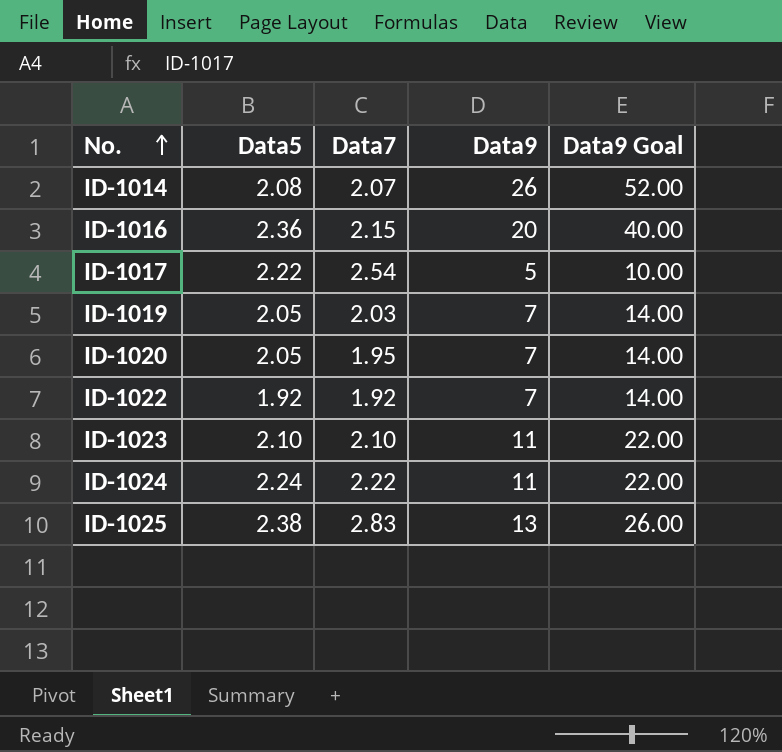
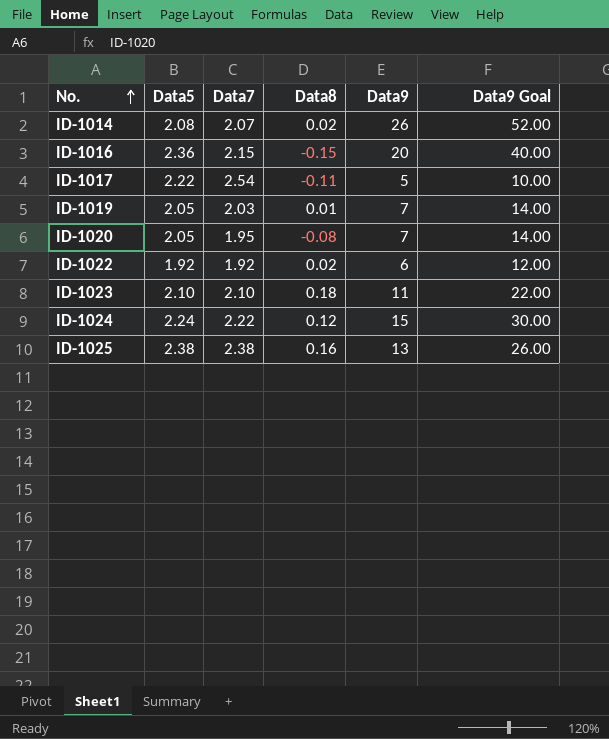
column Data8 | position: none -> 4
ID-1022 | Data9: 7 -> 6
ID-1022 | Data9 Goal: 14.00 -> 12.00
ID-1024 | Data9: 11 -> 15
ID-1024 | Data9 Goal: 22.00 -> 30.00
ID-1025 | Data7: 2.83 -> 2.38

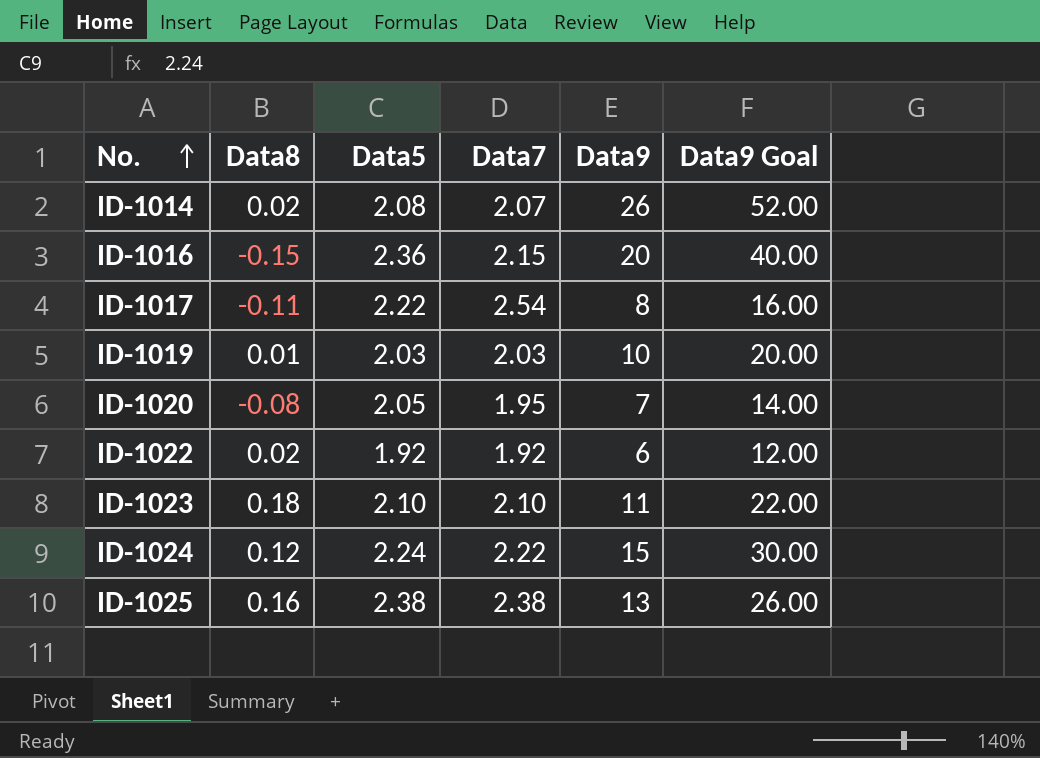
column Data8 | position: 4 -> 2
ID-1017 | Data9: 5 -> 8
ID-1017 | Data9 Goal: 10.00 -> 16.00
ID-1019 | Data5: 2.05 -> 2.03
ID-1019 | Data9: 7 -> 10
ID-1019 | Data9 Goal: 14.00 -> 20.00

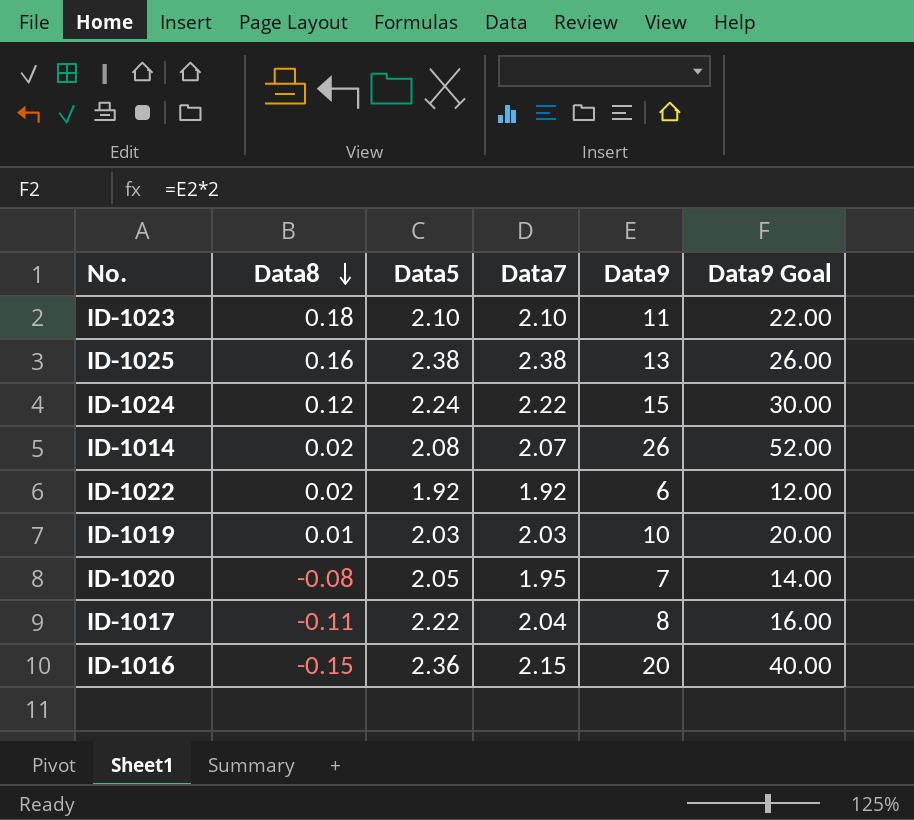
row order: No. ascending -> Data8 descending
ID-1017 | Data7: 2.54 -> 2.04

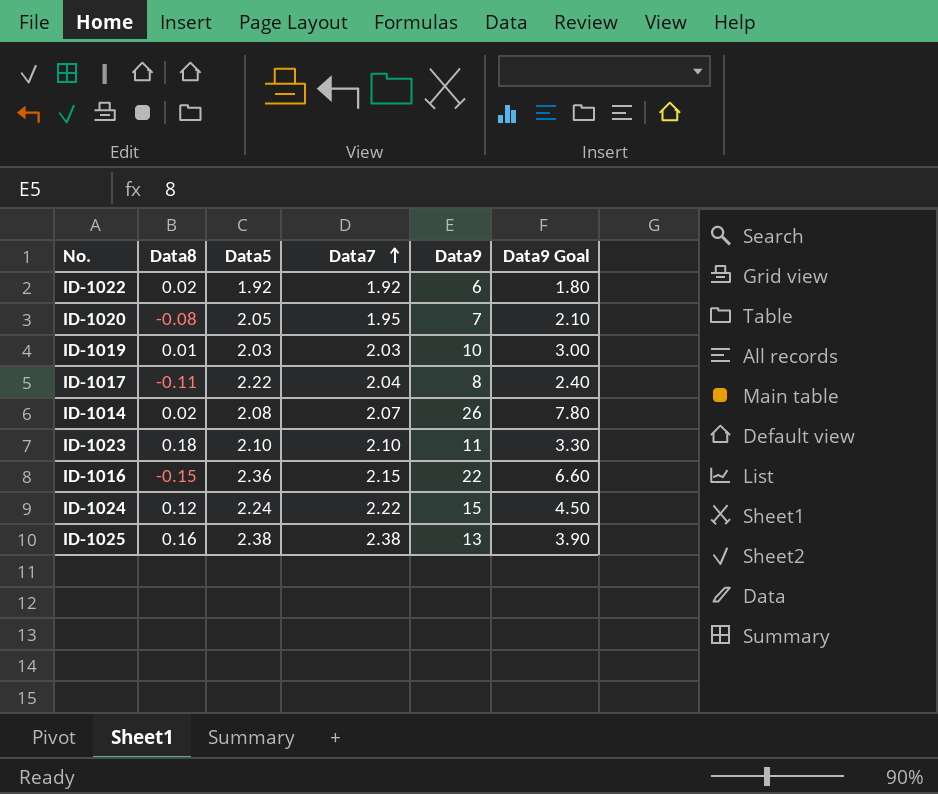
row order: Data8 descending -> Data7 ascending
column Data9 Goal | formula: [Data9] * 2 -> [Data9] * 0.3
ID-1016 | Data9: 20 -> 22

